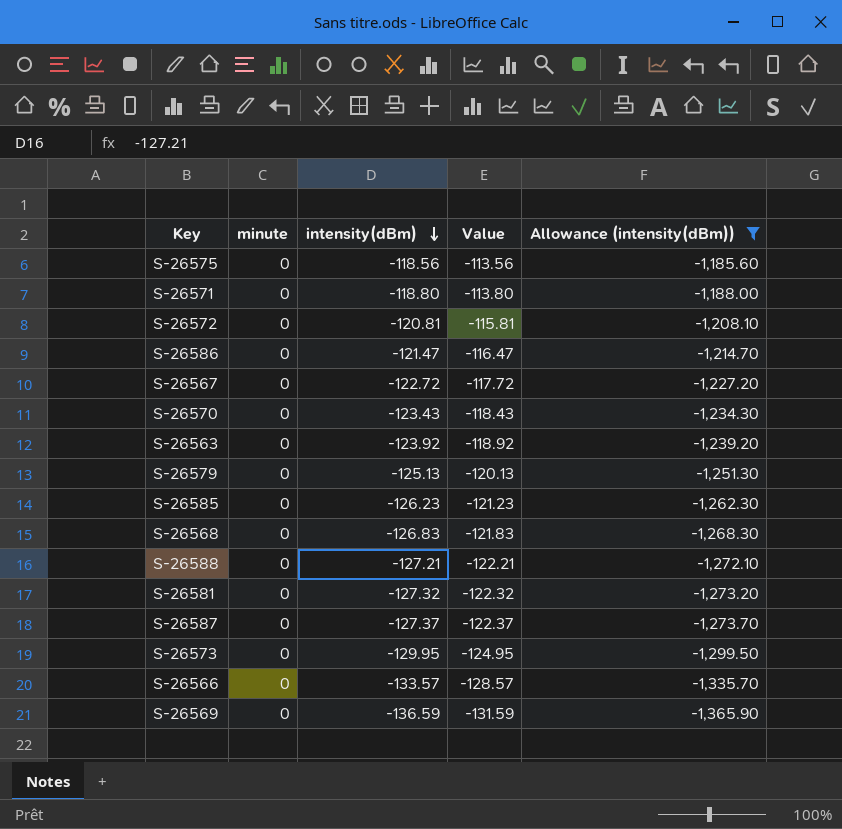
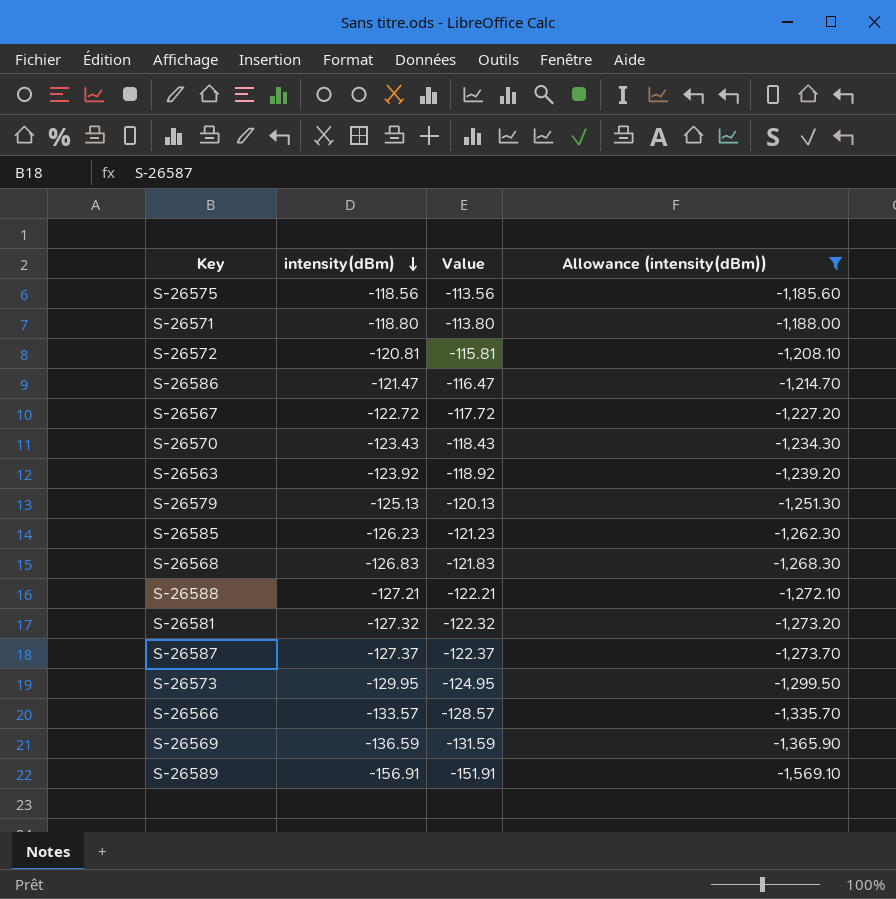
column minute | position: 2 -> none
row S-26589: none -> -156.91 | -151.91 | -1,569.10

